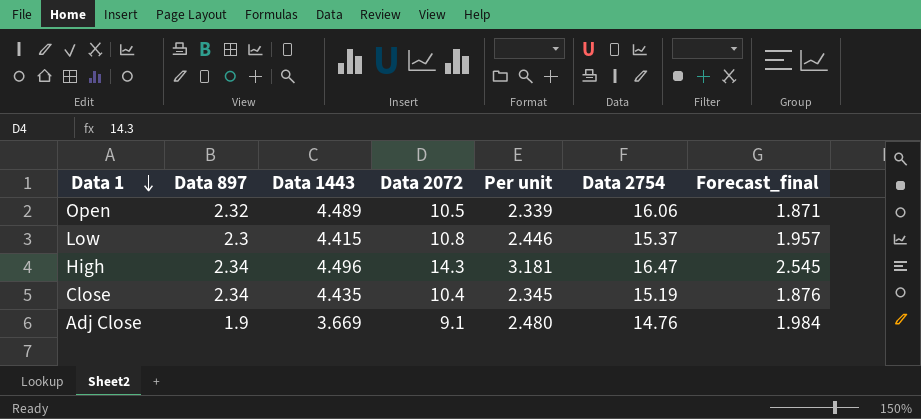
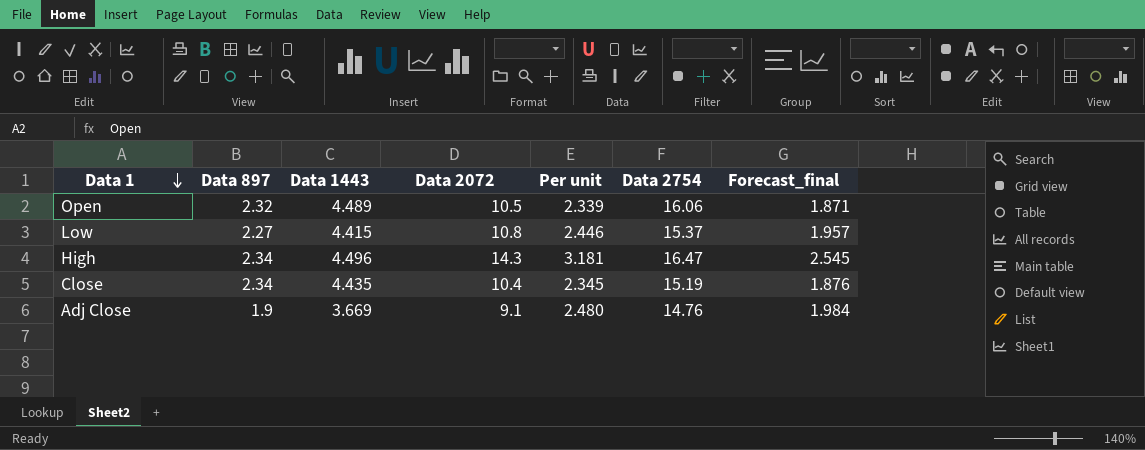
Low | Data 897: 2.3 -> 2.27

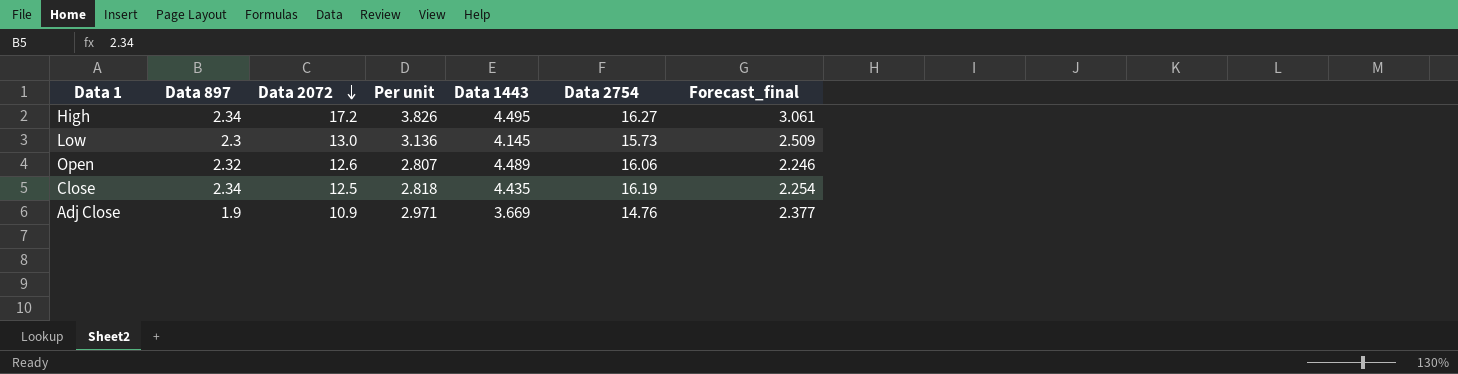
row order: Data 1 descending -> Data 2072 descending
column Data 1443 | position: 3 -> 5
High | Data 2072: 14.3 -> 17.2
High | Per unit: 3.181 -> 3.826
High | Data 1443: 4.496 -> 4.495
High | Data 2754: 16.47 -> 16.27
High | Forecast_final: 2.545 -> 3.061
Low | Data 897: 2.27 -> 2.3
Low | Data 2072: 10.8 -> 13.0
Low | Per unit: 2.446 -> 3.136
Low | Data 1443: 4.415 -> 4.145
Low | Data 2754: 15.37 -> 15.73
Low | Forecast_final: 1.957 -> 2.509
Open | Data 2072: 10.5 -> 12.6
Open | Per unit: 2.339 -> 2.807
Open | Forecast_final: 1.871 -> 2.246
Close | Data 2072: 10.4 -> 12.5
Close | Per unit: 2.345 -> 2.818
Close | Data 2754: 15.19 -> 16.19
Close | Forecast_final: 1.876 -> 2.254
Adj Close | Data 2072: 9.1 -> 10.9
Adj Close | Per unit: 2.480 -> 2.971
Adj Close | Forecast_final: 1.984 -> 2.377

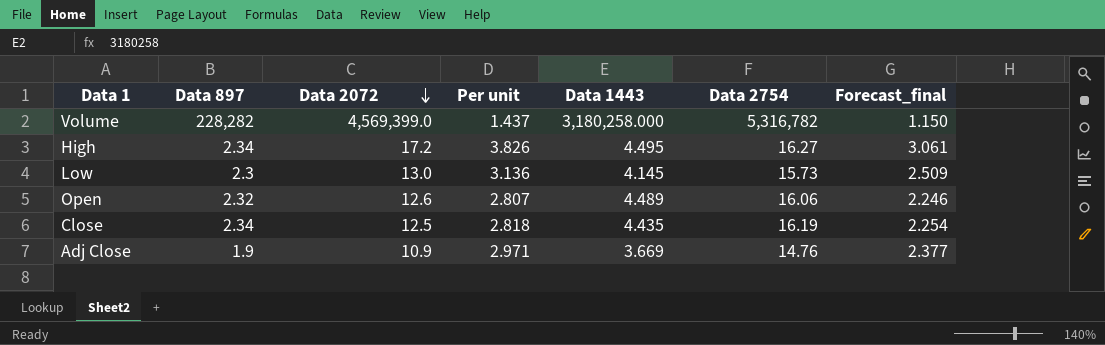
row Volume: none -> 228,282 | 4,569,399.0 | 1.437 | 3,180,258.000 | 5,316,782 | 1.150

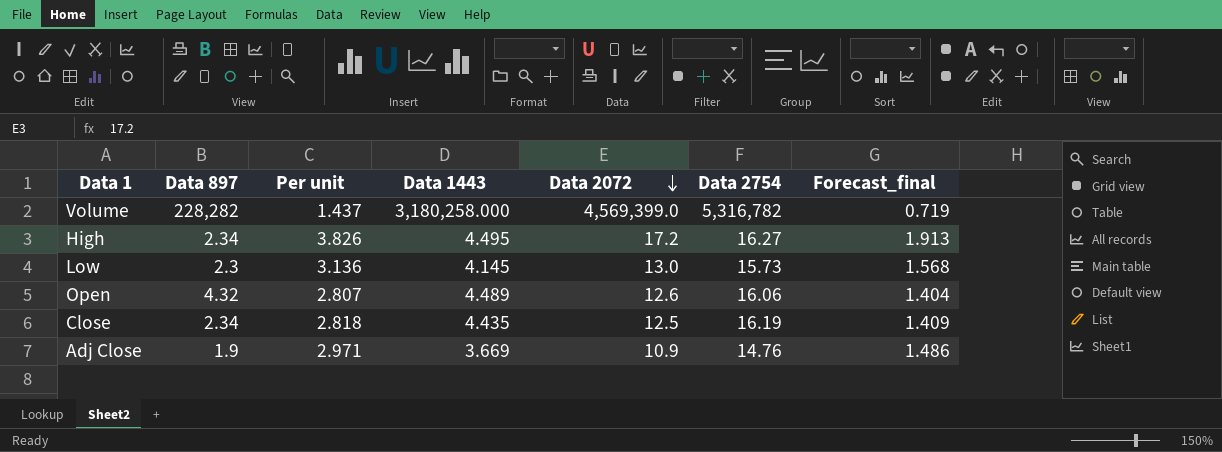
column Data 2072 | position: 3 -> 5
column Forecast_final | formula: [Per unit] * 0.8 -> [Per unit] * 0.5
Open | Data 897: 2.32 -> 4.32

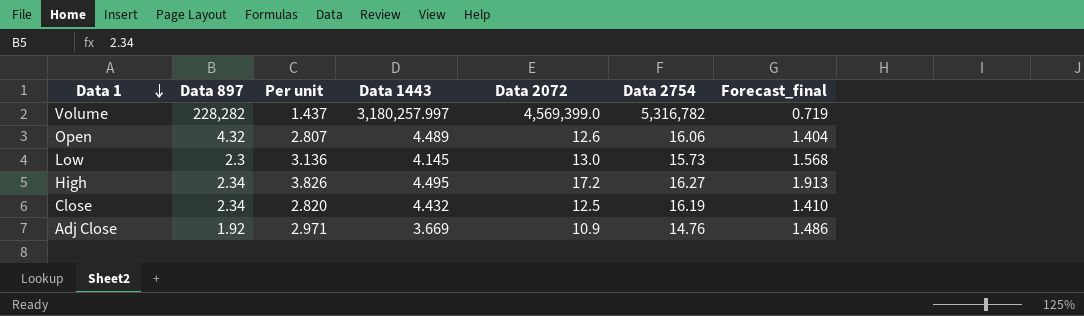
row order: Data 2072 descending -> Data 1 descending
Volume | Data 1443: 3,180,258.000 -> 3,180,257.997
Close | Per unit: 2.818 -> 2.820
Close | Data 1443: 4.435 -> 4.432
Close | Forecast_final: 1.409 -> 1.410
Adj Close | Data 897: 1.9 -> 1.92

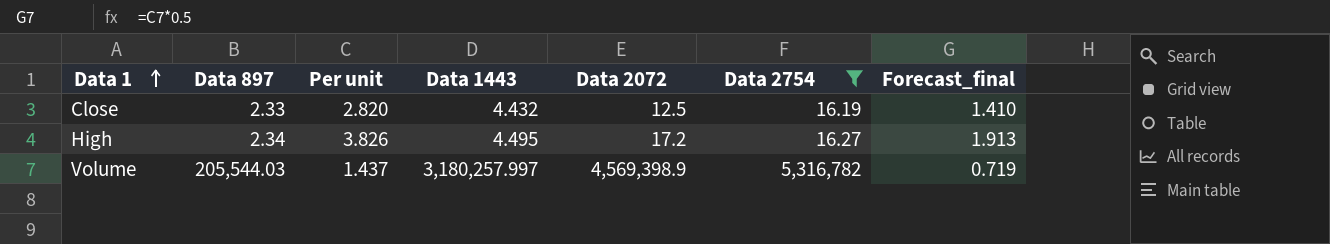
filter: none -> Data 2754 >= 16.19
row order: Data 1 descending -> Data 1 ascending
Close | Data 897: 2.34 -> 2.33
Volume | Data 897: 228,282 -> 205,544.03
Volume | Data 2072: 4,569,399.0 -> 4,569,398.9

